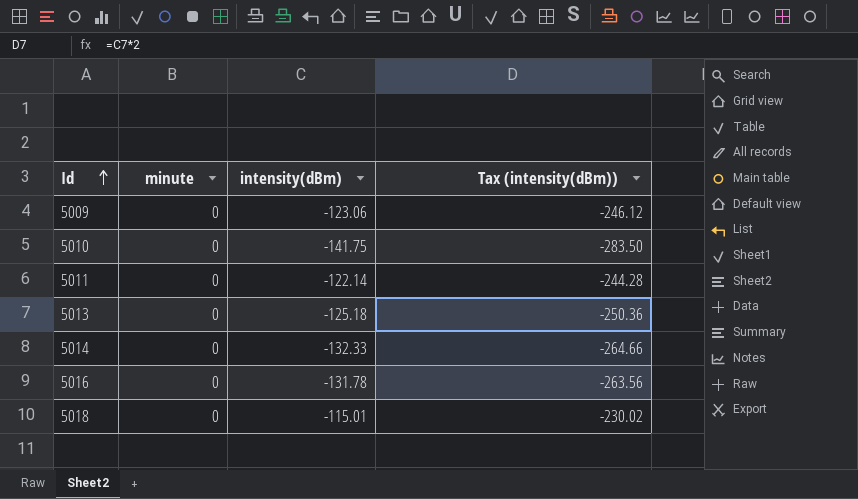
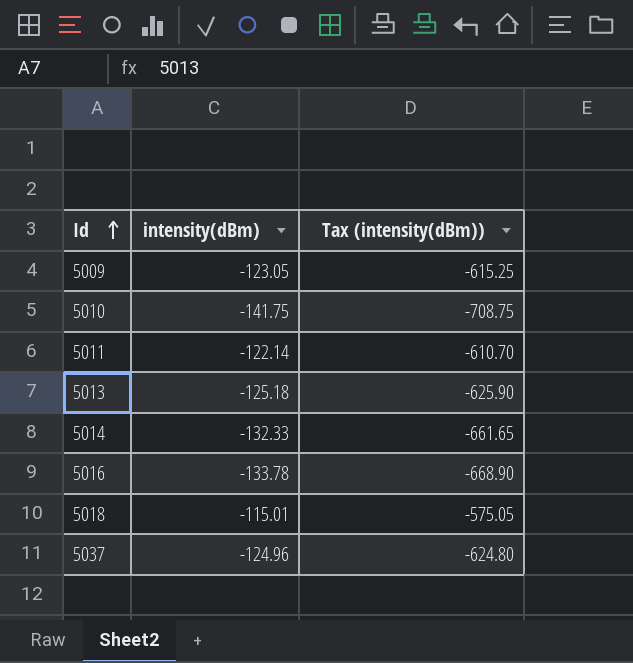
column minute | position: 2 -> none
column Tax (intensity(dBm)) | formula: [intensity(dBm)] * 2 -> [intensity(dBm)] * 5
5009 | intensity(dBm): -123.06 -> -123.05
5016 | intensity(dBm): -131.78 -> -133.78
row 5037: none -> -124.96 | -624.80

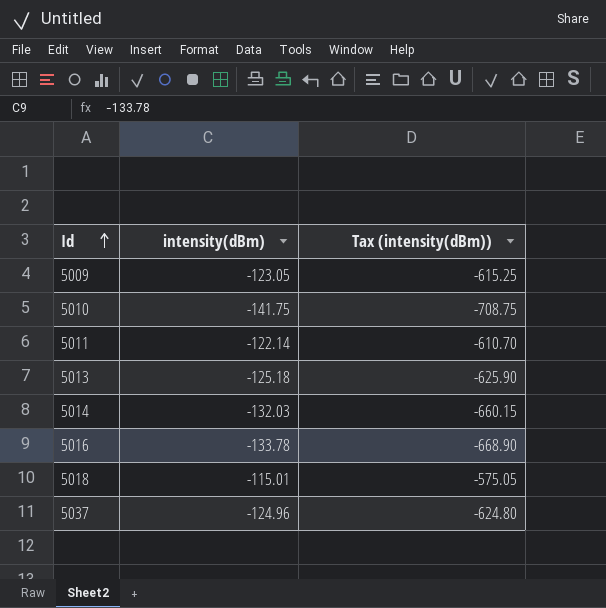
5014 | intensity(dBm): -132.33 -> -132.03
5014 | Tax (intensity(dBm)): -661.65 -> -660.15

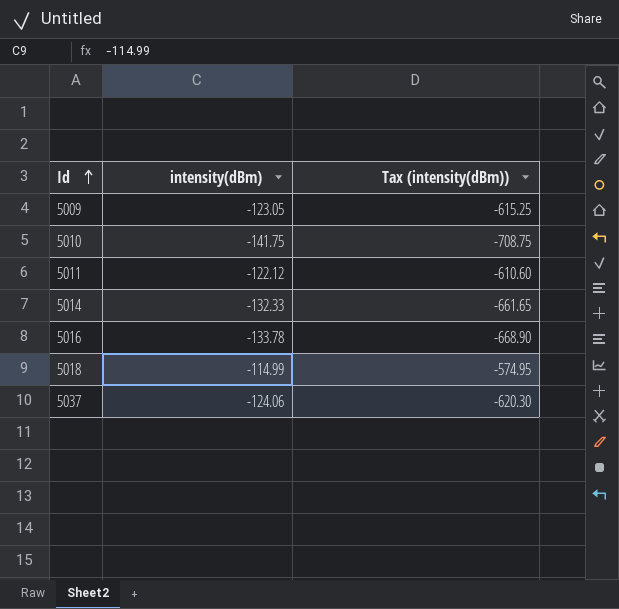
row 5013: -125.18 | -625.90 -> none
5011 | intensity(dBm): -122.14 -> -122.12
5011 | Tax (intensity(dBm)): -610.70 -> -610.60
5014 | intensity(dBm): -132.03 -> -132.33
5014 | Tax (intensity(dBm)): -660.15 -> -661.65
5018 | intensity(dBm): -115.01 -> -114.99
5018 | Tax (intensity(dBm)): -575.05 -> -574.95
5037 | intensity(dBm): -124.96 -> -124.06
5037 | Tax (intensity(dBm)): -624.80 -> -620.30

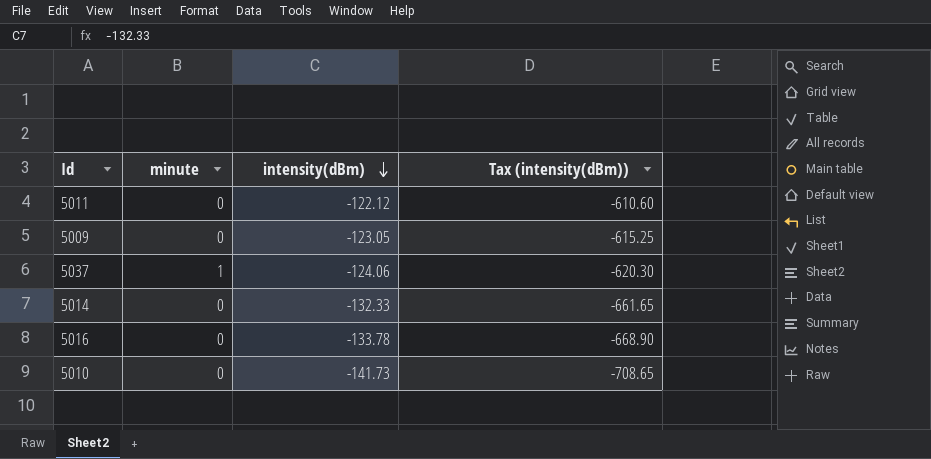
row order: Id ascending -> intensity(dBm) descending
column minute | position: none -> 2
row 5018: -114.99 | -574.95 -> none
5010 | intensity(dBm): -141.75 -> -141.73
5010 | Tax (intensity(dBm)): -708.75 -> -708.65

